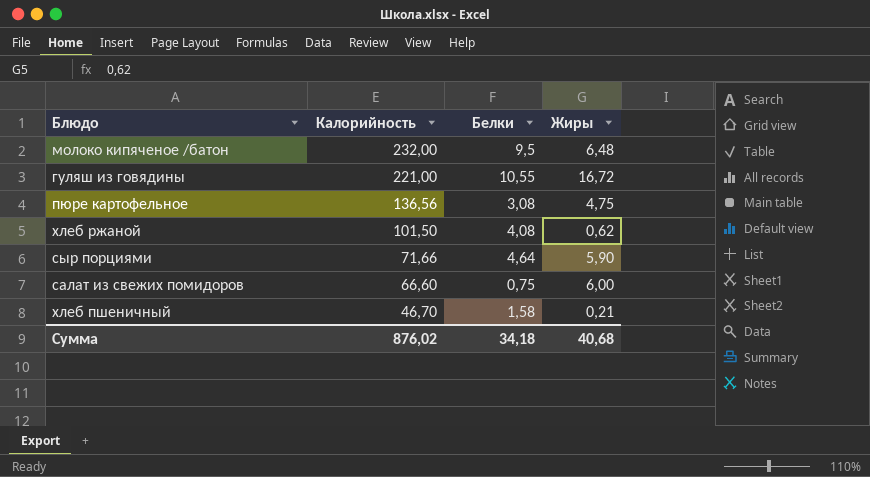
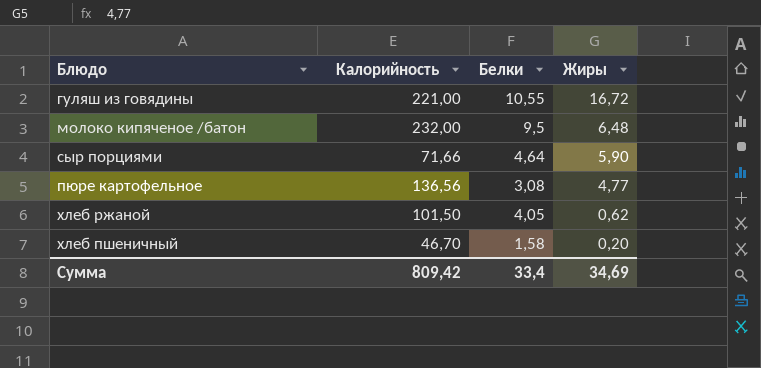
row order: Калорийность descending -> Жиры descending
row салат из свежих помидоров: 66,60 | 0,75 | 6,00 -> none
пюре картофельное | Жиры: 4,75 -> 4,77
хлеб ржаной | Белки: 4,08 -> 4,05
хлеб пшеничный | Жиры: 0,21 -> 0,20
Сумма | Калорийность: 876,02 -> 809,42
Сумма | Белки: 34,18 -> 33,4
Сумма | Жиры: 40,68 -> 34,69

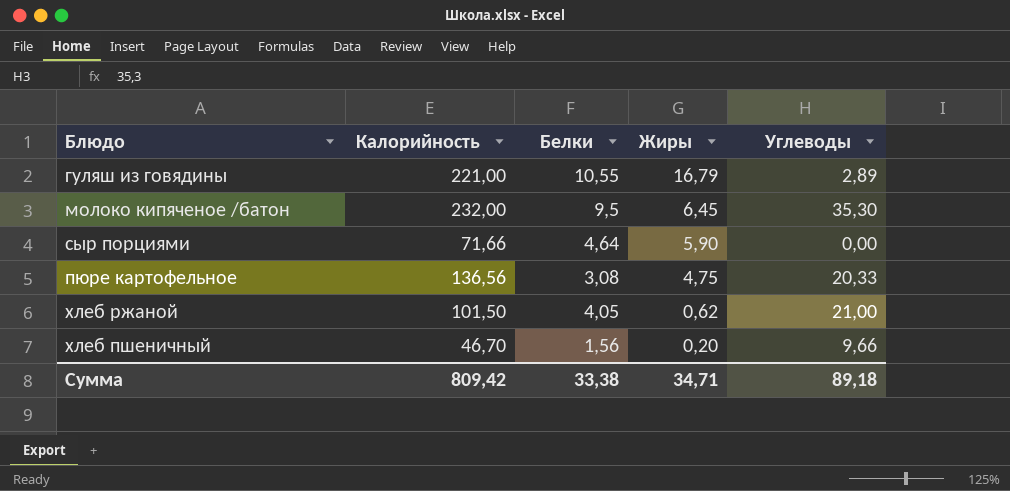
column Углеводы | position: none -> 5
гуляш из говядины | Жиры: 16,72 -> 16,79
молоко кипяченое /батон | Жиры: 6,48 -> 6,45
пюре картофельное | Жиры: 4,77 -> 4,75
хлеб пшеничный | Белки: 1,58 -> 1,56
Сумма | Белки: 33,4 -> 33,38
Сумма | Жиры: 34,69 -> 34,71

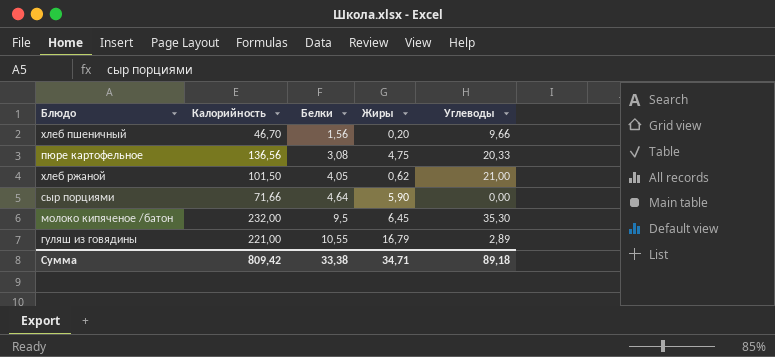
row order: Жиры descending -> Белки ascending

